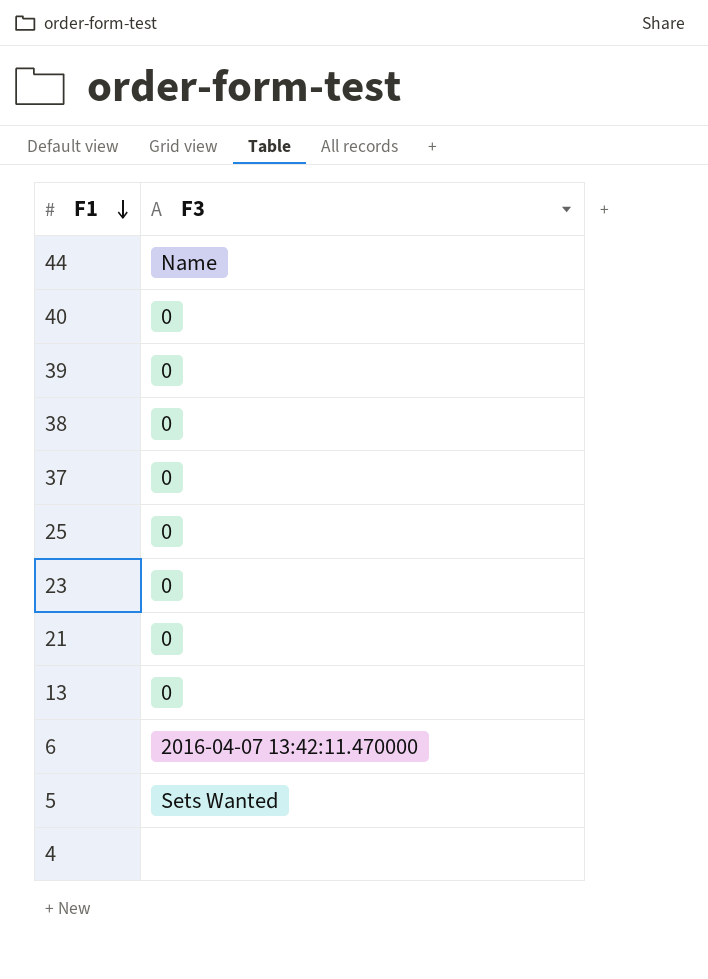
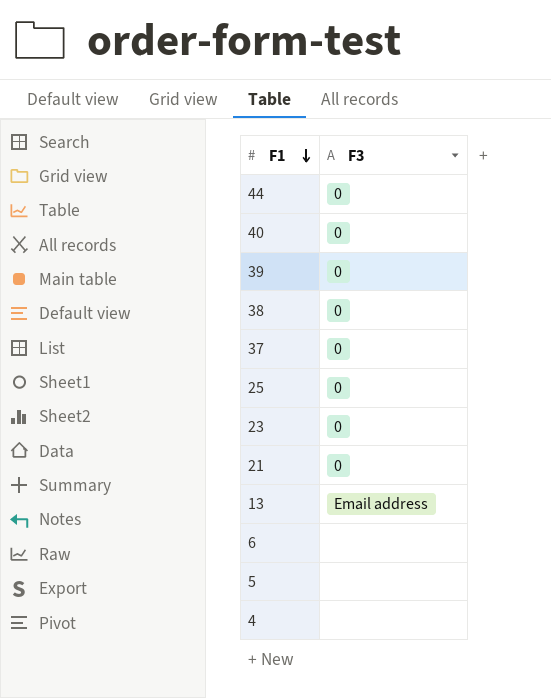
44 | F3: Name -> 0
13 | F3: 0 -> Email address
6 | F3: 2016-04-07 13:42:11.470000 -> none
5 | F3: Sets Wanted -> none

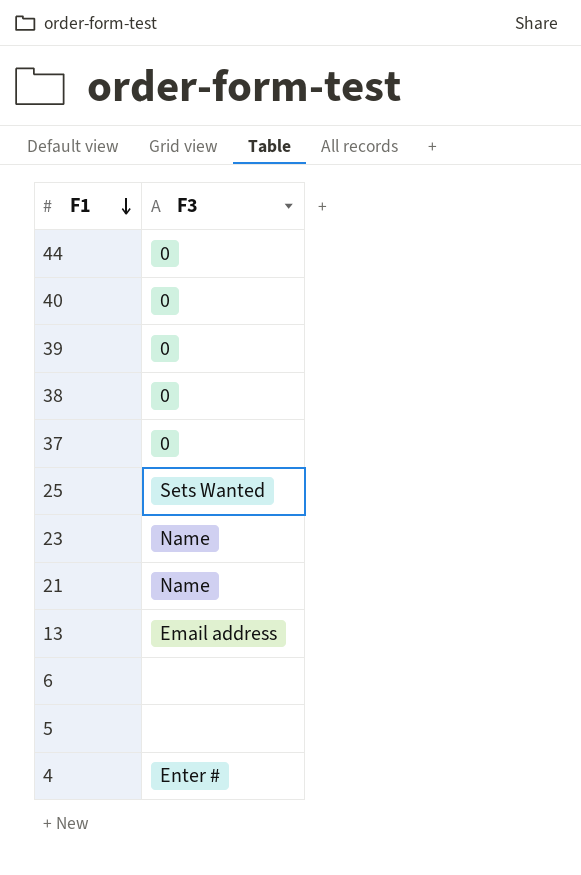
25 | F3: 0 -> Sets Wanted
23 | F3: 0 -> Name
21 | F3: 0 -> Name
4 | F3: none -> Enter #

